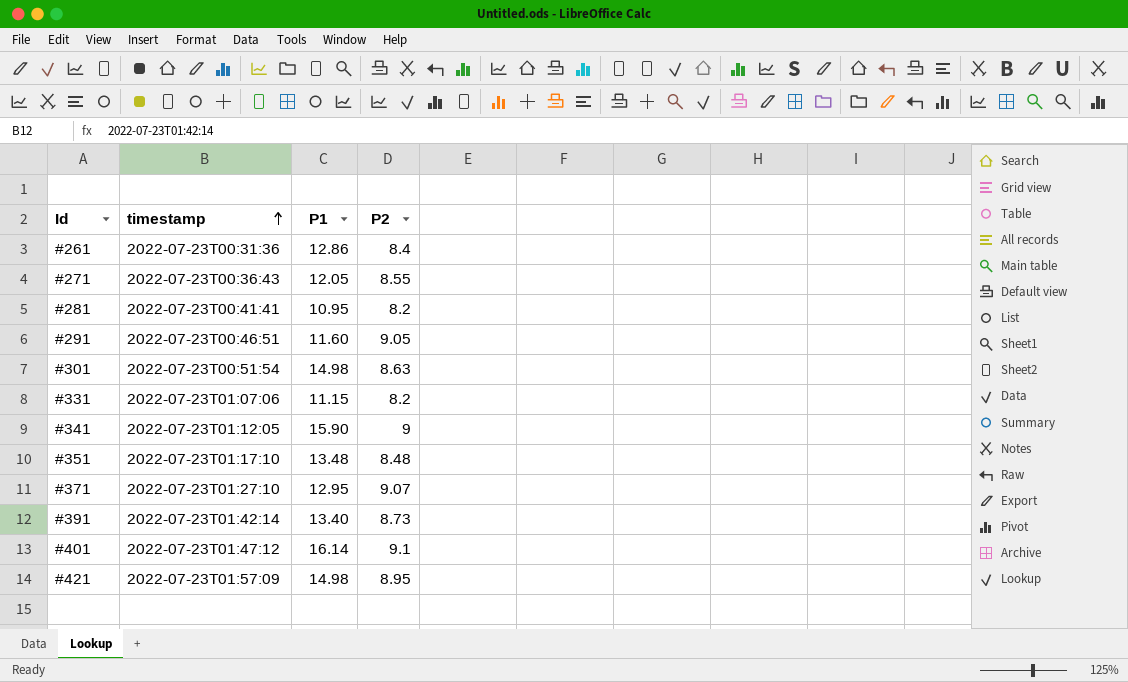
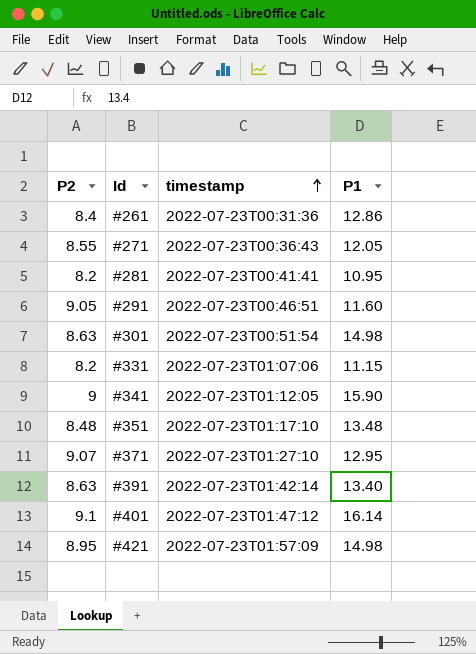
column P2 | position: 4 -> 1
#391 | P2: 8.73 -> 8.63

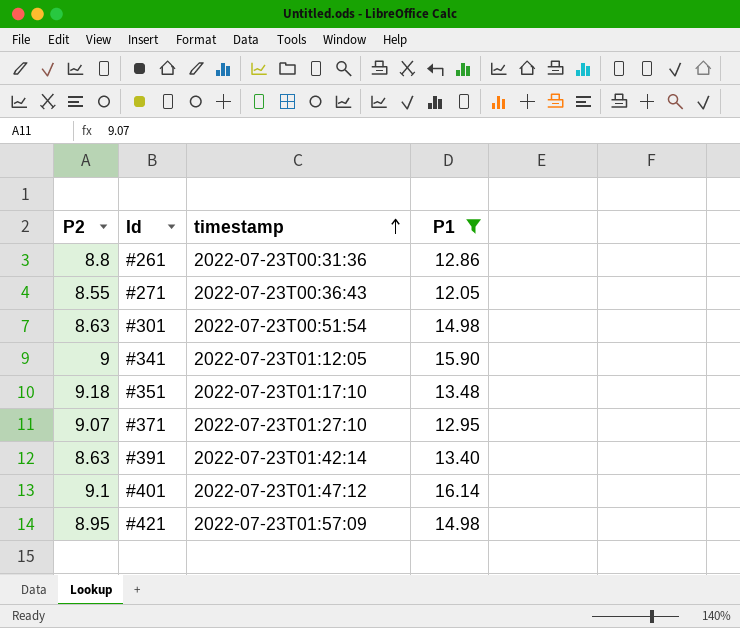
filter: none -> P1 >= 12.05
#261 | P2: 8.4 -> 8.8
#351 | P2: 8.48 -> 9.18

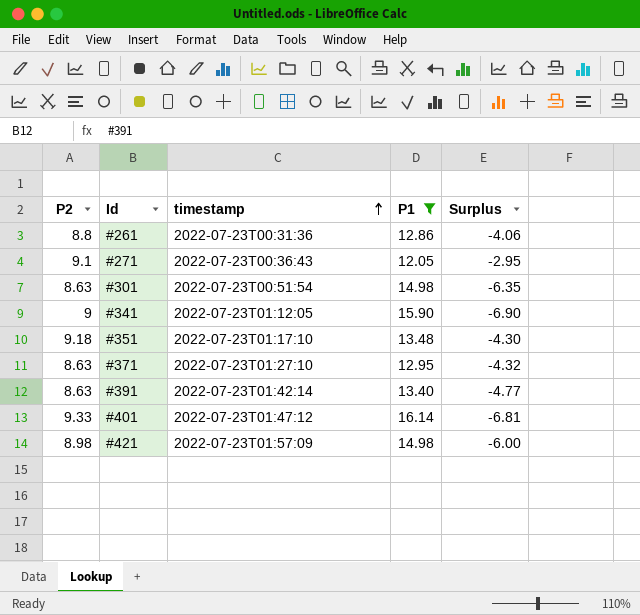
column Surplus | formula: none -> [P2] - [P1]
#271 | P2: 8.55 -> 9.1
#371 | P2: 9.07 -> 8.63
#401 | P2: 9.1 -> 9.33
#421 | P2: 8.95 -> 8.98

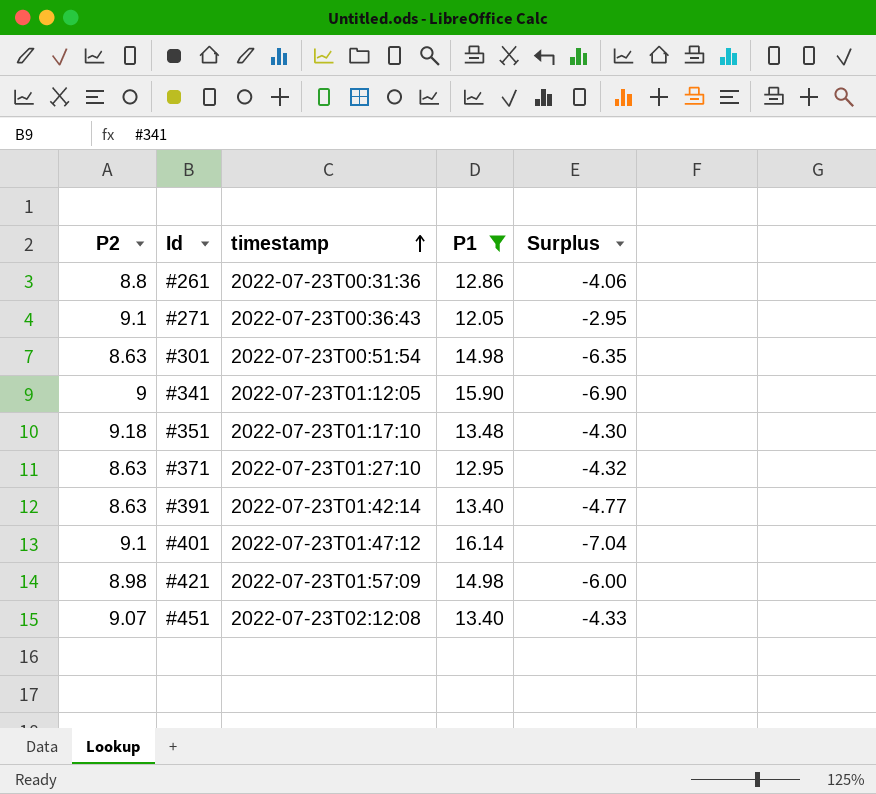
#401 | P2: 9.33 -> 9.1
#401 | Surplus: -6.81 -> -7.04
row #451: none -> 9.07 | 2022-07-23T02:12:08 | 13.40 | -4.33

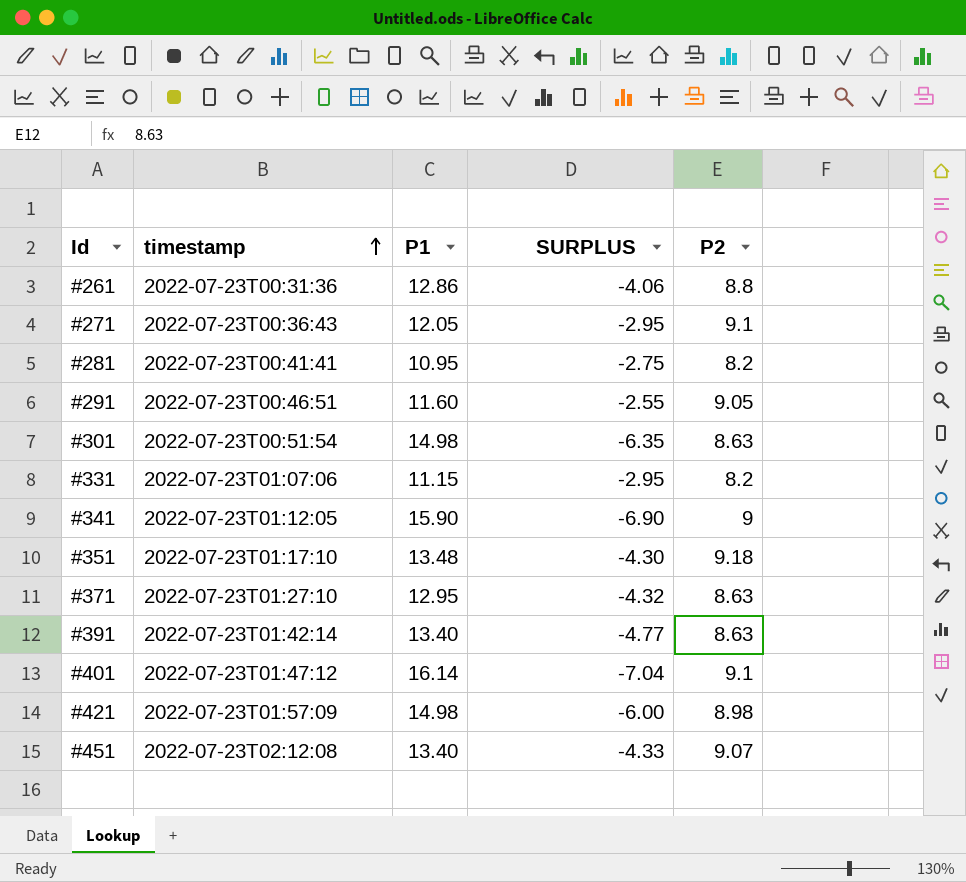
filter: P1 >= 12.05 -> none
column name: Surplus -> SURPLUS
column P2 | position: 1 -> 5

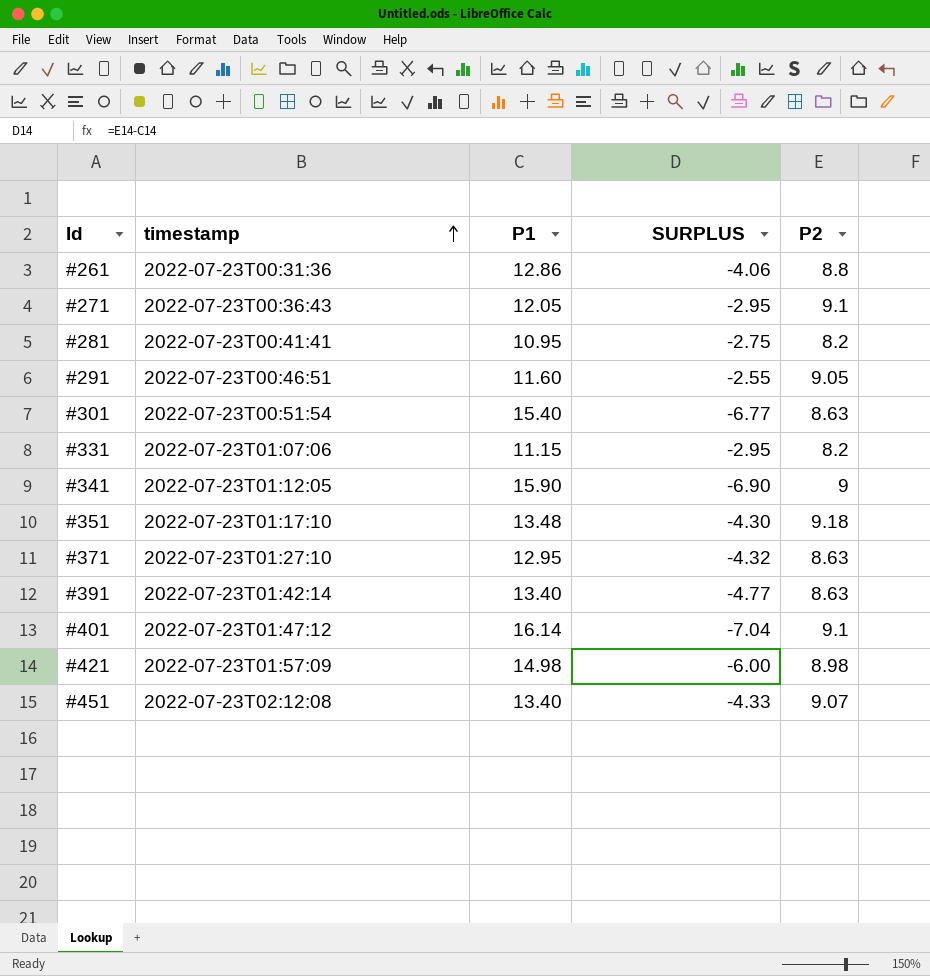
#301 | P1: 14.98 -> 15.40
#301 | SURPLUS: -6.35 -> -6.77

